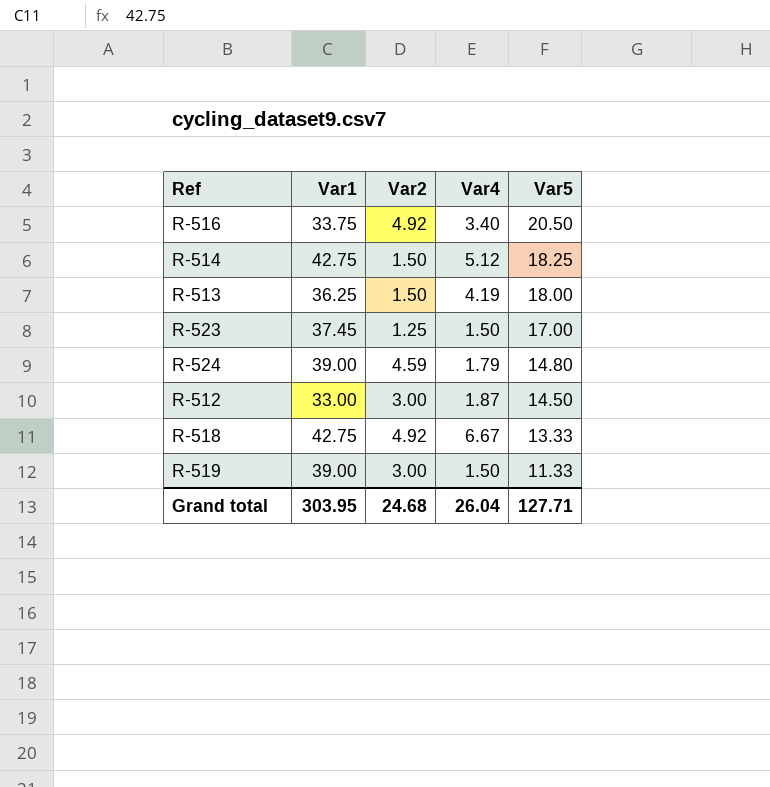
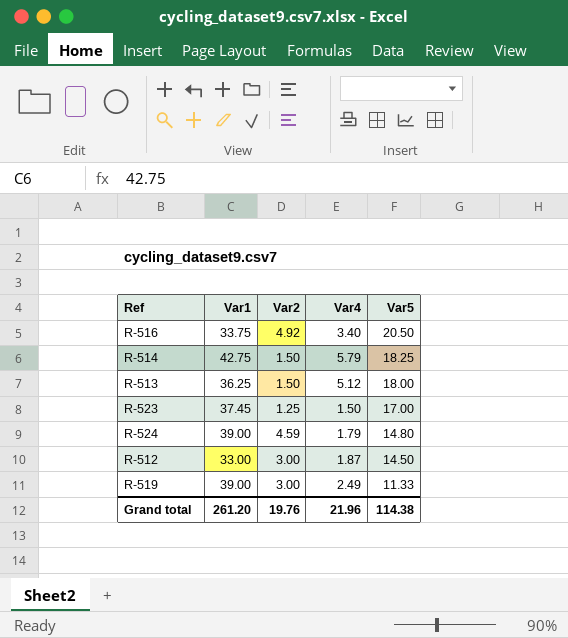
row R-518: 42.75 | 4.92 | 6.67 | 13.33 -> none
R-514 | Var4: 5.12 -> 5.79
R-513 | Var4: 4.19 -> 5.12
R-519 | Var4: 1.50 -> 2.49
Grand total | Var1: 303.95 -> 261.20
Grand total | Var2: 24.68 -> 19.76
Grand total | Var4: 26.04 -> 21.96
Grand total | Var5: 127.71 -> 114.38

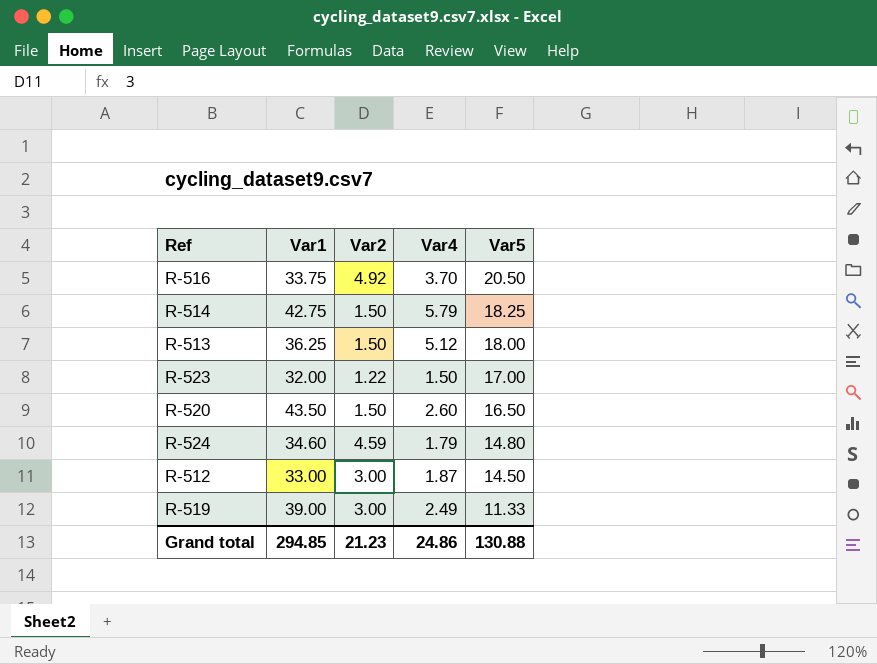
R-516 | Var4: 3.40 -> 3.70
R-523 | Var1: 37.45 -> 32.00
R-523 | Var2: 1.25 -> 1.22
row R-520: none -> 43.50 | 1.50 | 2.60 | 16.50
R-524 | Var1: 39.00 -> 34.60
Grand total | Var1: 261.20 -> 294.85
Grand total | Var2: 19.76 -> 21.23
Grand total | Var4: 21.96 -> 24.86
Grand total | Var5: 114.38 -> 130.88

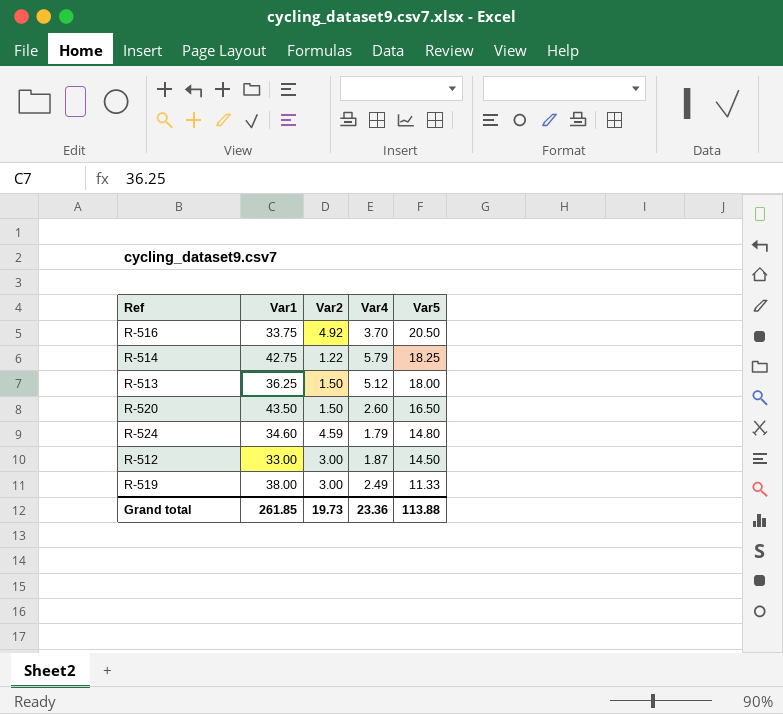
row R-523: 32.00 | 1.22 | 1.50 | 17.00 -> none
R-514 | Var2: 1.50 -> 1.22
R-519 | Var1: 39.00 -> 38.00
Grand total | Var1: 294.85 -> 261.85
Grand total | Var2: 21.23 -> 19.73
Grand total | Var4: 24.86 -> 23.36
Grand total | Var5: 130.88 -> 113.88

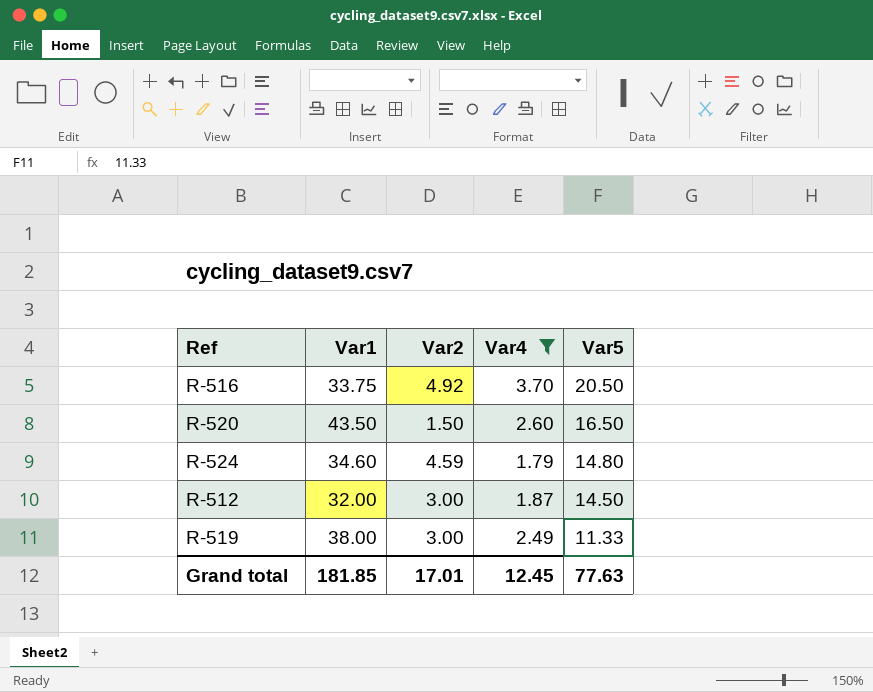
filter: none -> Var4 <= 3.70
R-512 | Var1: 33.00 -> 32.00
Grand total | Var1: 261.85 -> 181.85
Grand total | Var2: 19.73 -> 17.01
Grand total | Var4: 23.36 -> 12.45
Grand total | Var5: 113.88 -> 77.63

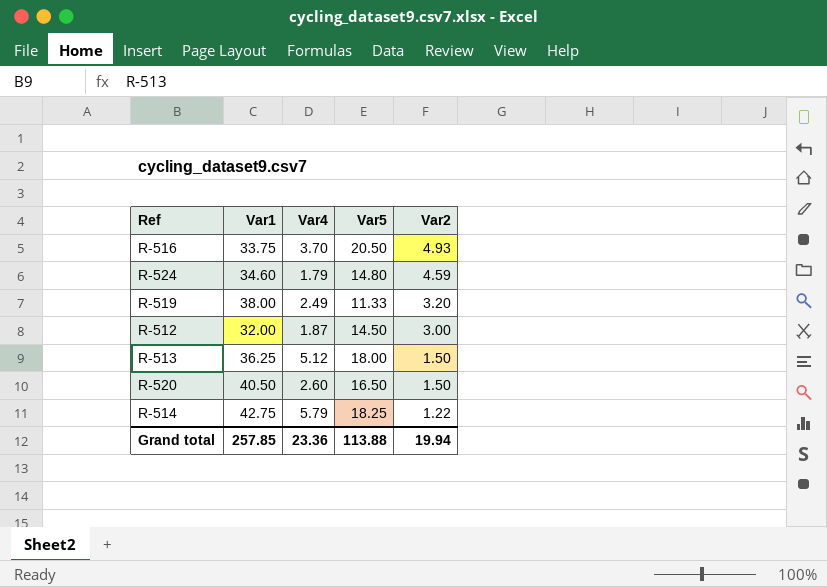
filter: Var4 <= 3.70 -> none
row order: Var5 descending -> Var2 descending
column Var2 | position: 3 -> 5
R-516 | Var2: 4.92 -> 4.93
R-519 | Var2: 3.00 -> 3.20
R-520 | Var1: 43.50 -> 40.50
Grand total | Var1: 181.85 -> 257.85
Grand total | Var4: 12.45 -> 23.36
Grand total | Var5: 77.63 -> 113.88
Grand total | Var2: 17.01 -> 19.94

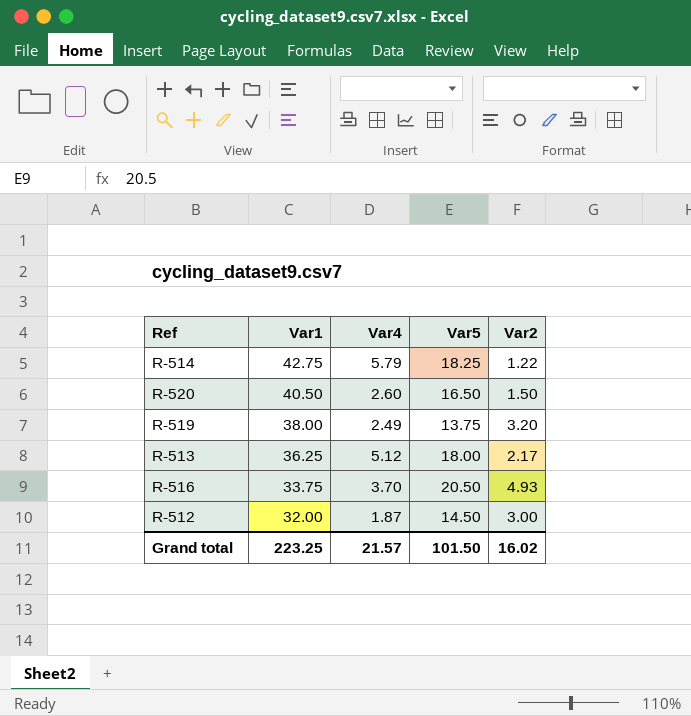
row order: Var2 descending -> Var1 descending
row R-524: 34.60 | 1.79 | 14.80 | 4.59 -> none
R-519 | Var5: 11.33 -> 13.75
R-513 | Var2: 1.50 -> 2.17
Grand total | Var1: 257.85 -> 223.25
Grand total | Var4: 23.36 -> 21.57
Grand total | Var5: 113.88 -> 101.50
Grand total | Var2: 19.94 -> 16.02

